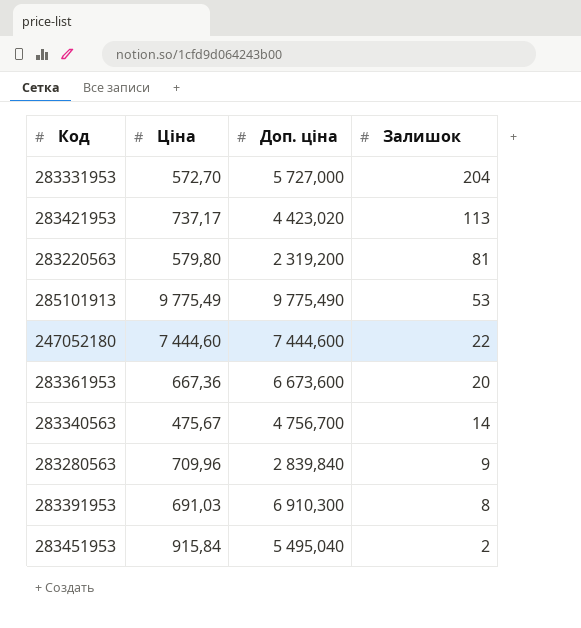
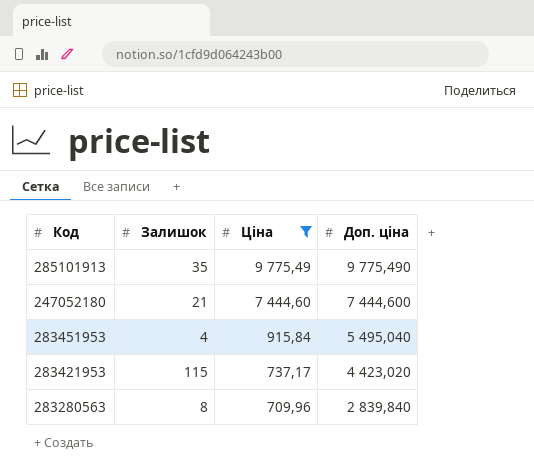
filter: none -> Ціна >= 709,96
row order: Залишок descending -> Ціна descending
column Залишок | position: 4 -> 2
285101913 | Залишок: 53 -> 35
247052180 | Залишок: 22 -> 21
283451953 | Залишок: 2 -> 4
283421953 | Залишок: 113 -> 115
283280563 | Залишок: 9 -> 8

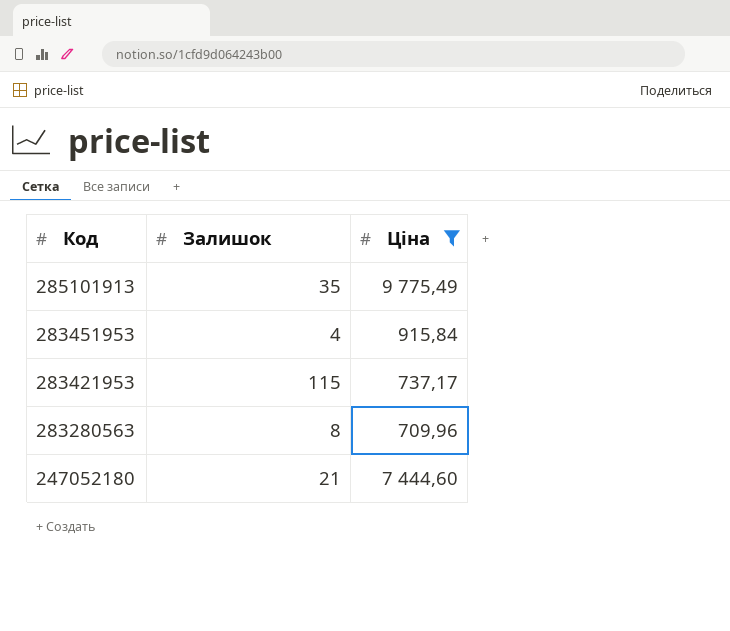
row order: Ціна descending -> Код descending
column Доп. ціна | position: 4 -> none

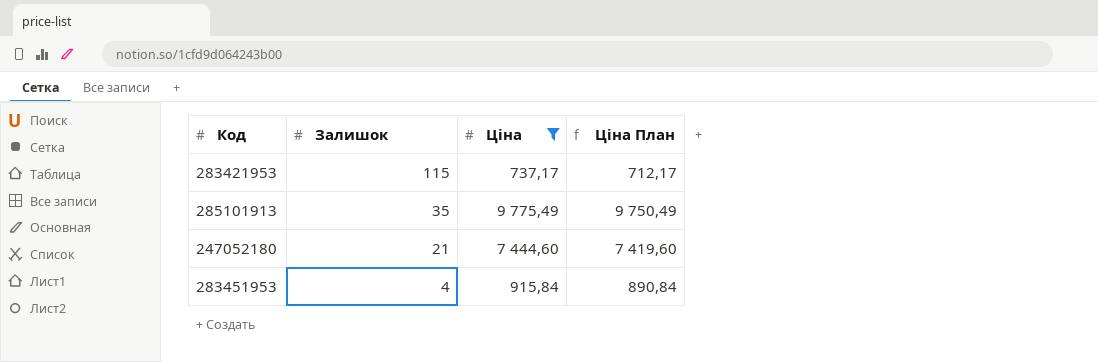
row order: Код descending -> Залишок descending
column Ціна План | formula: none -> [Ціна] - 25
row 283280563: 8 | 709,96 -> none

